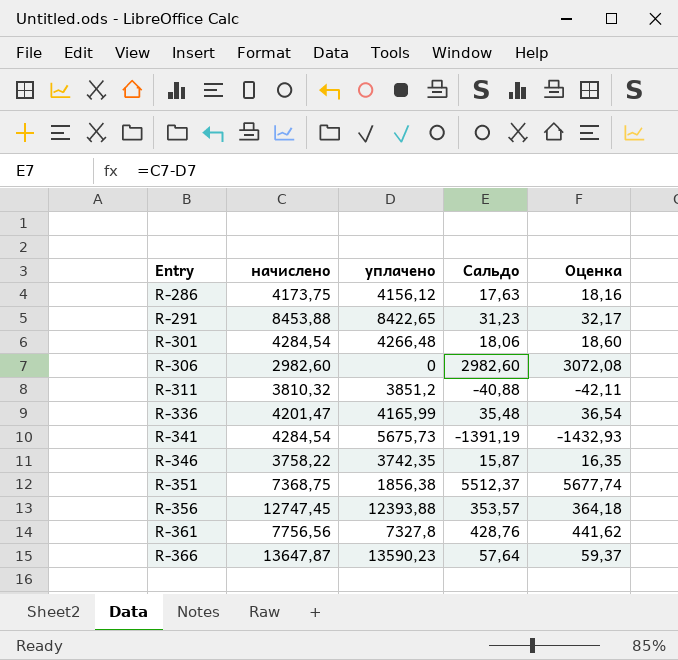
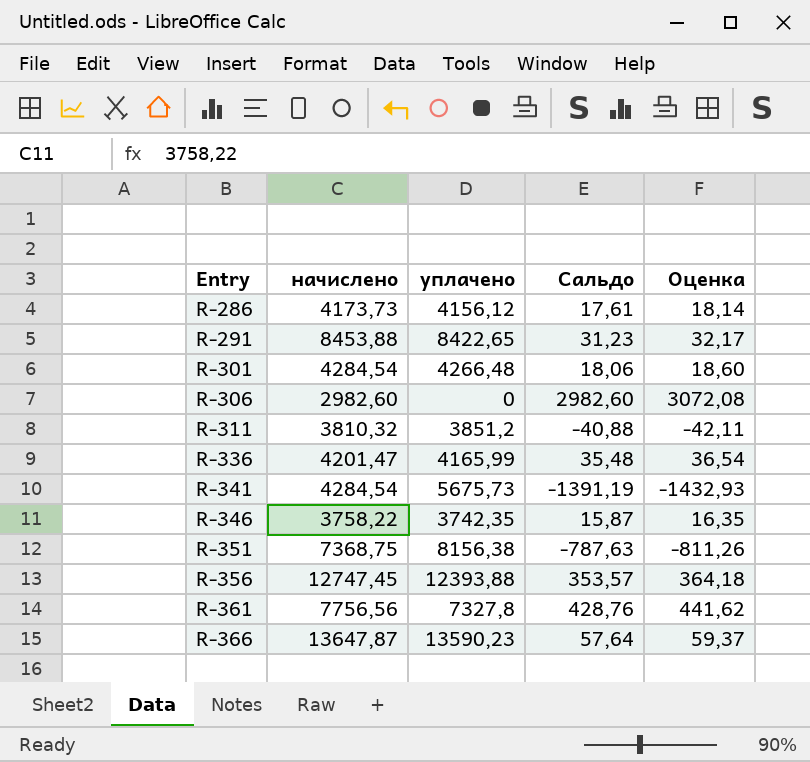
R-286 | начислено: 4173,75 -> 4173,73
R-286 | Сальдо: 17,63 -> 17,61
R-286 | Оценка: 18,16 -> 18,14
R-351 | уплачено: 1856,38 -> 8156,38
R-351 | Сальдо: 5512,37 -> -787,63
R-351 | Оценка: 5677,74 -> -811,26

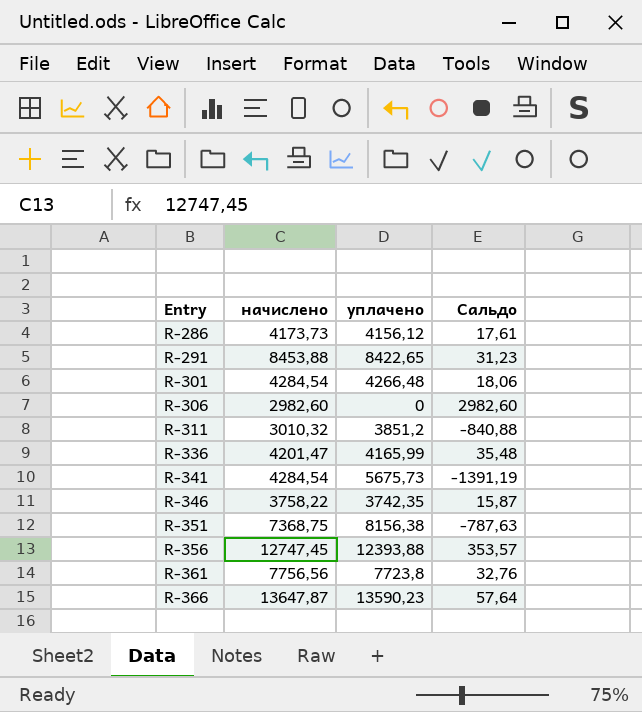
column Оценка | formula: [Сальдо] * 1,03 -> none
R-311 | начислено: 3810,32 -> 3010,32
R-311 | Сальдо: -40,88 -> -840,88
R-361 | уплачено: 7327,8 -> 7723,8
R-361 | Сальдо: 428,76 -> 32,76

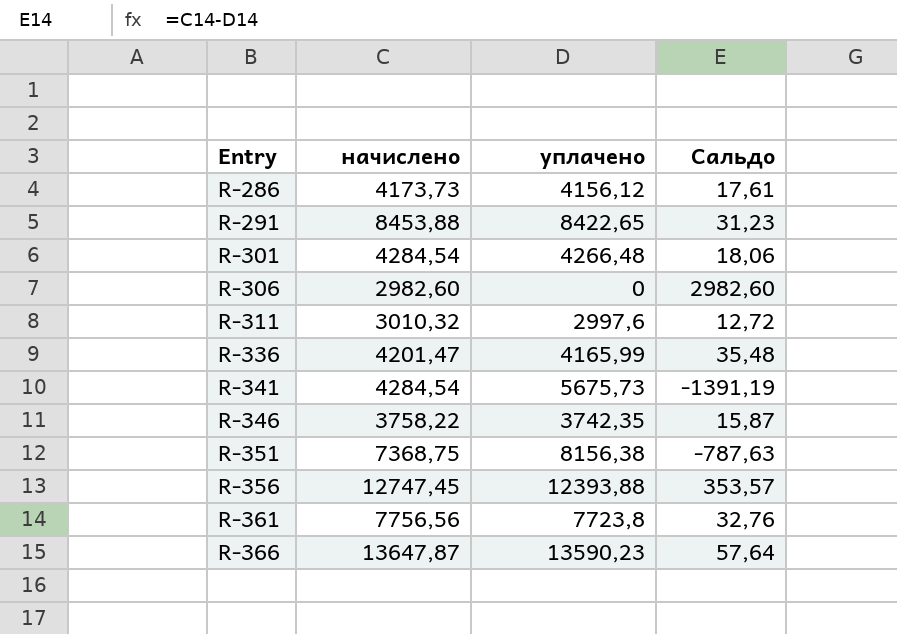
R-311 | уплачено: 3851,2 -> 2997,6
R-311 | Сальдо: -840,88 -> 12,72

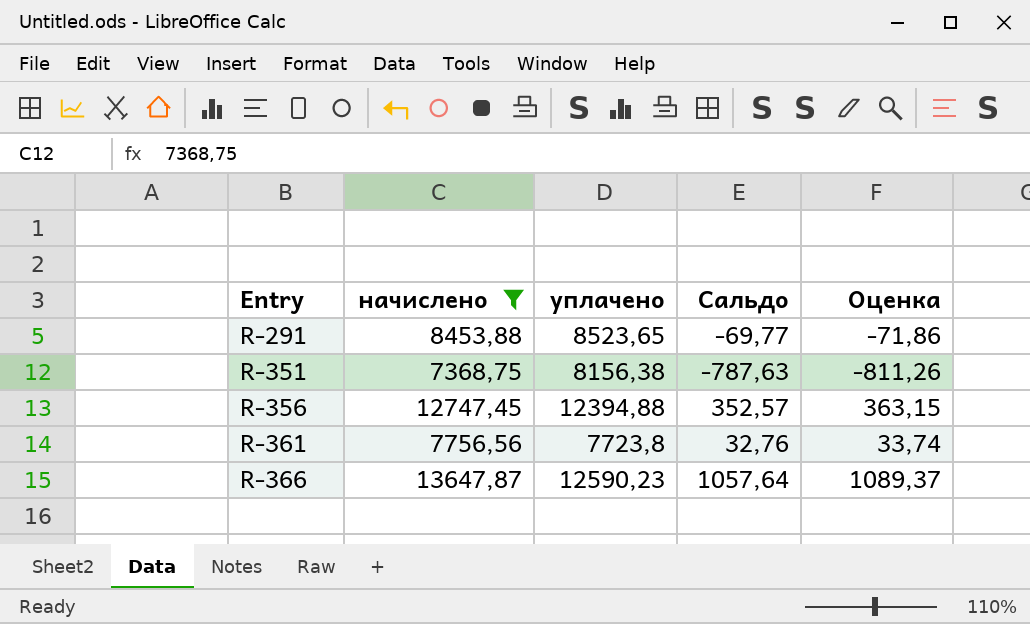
filter: none -> начислено >= 7368,75
column Оценка | formula: none -> [Сальдо] * 1,03
R-291 | уплачено: 8422,65 -> 8523,65
R-291 | Сальдо: 31,23 -> -69,77
R-356 | уплачено: 12393,88 -> 12394,88
R-356 | Сальдо: 353,57 -> 352,57
R-366 | уплачено: 13590,23 -> 12590,23
R-366 | Сальдо: 57,64 -> 1057,64

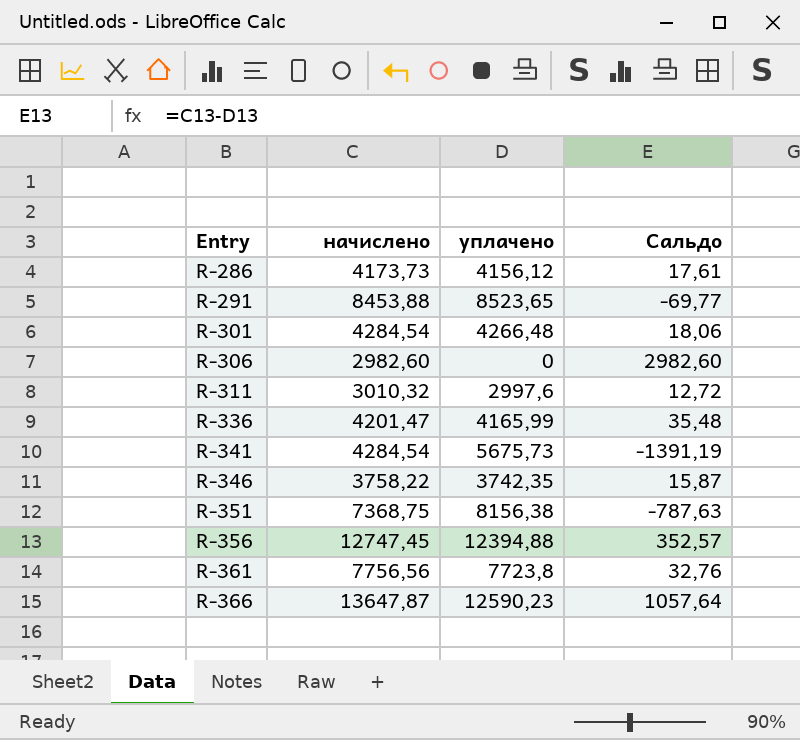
filter: начислено >= 7368,75 -> none
column Оценка | formula: [Сальдо] * 1,03 -> none

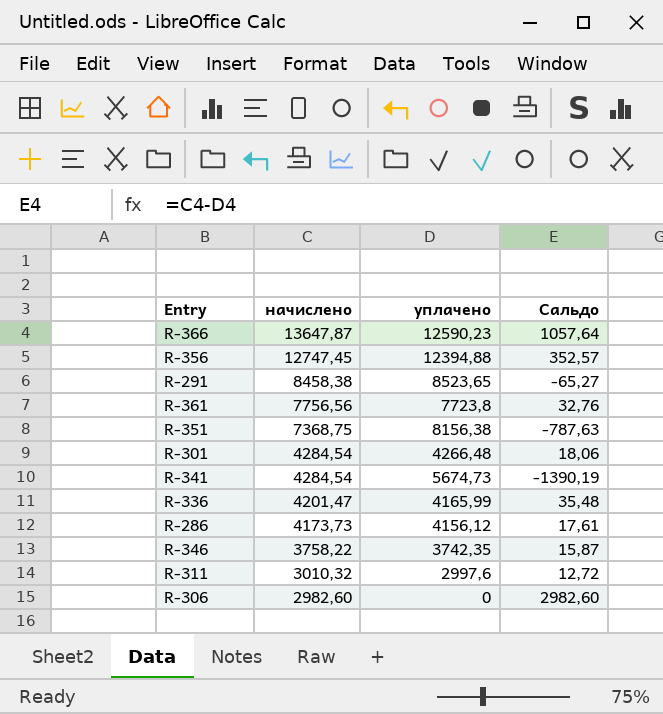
row order: Entry ascending -> начислено descending
R-291 | начислено: 8453,88 -> 8458,38
R-291 | Сальдо: -69,77 -> -65,27
R-341 | уплачено: 5675,73 -> 5674,73
R-341 | Сальдо: -1391,19 -> -1390,19

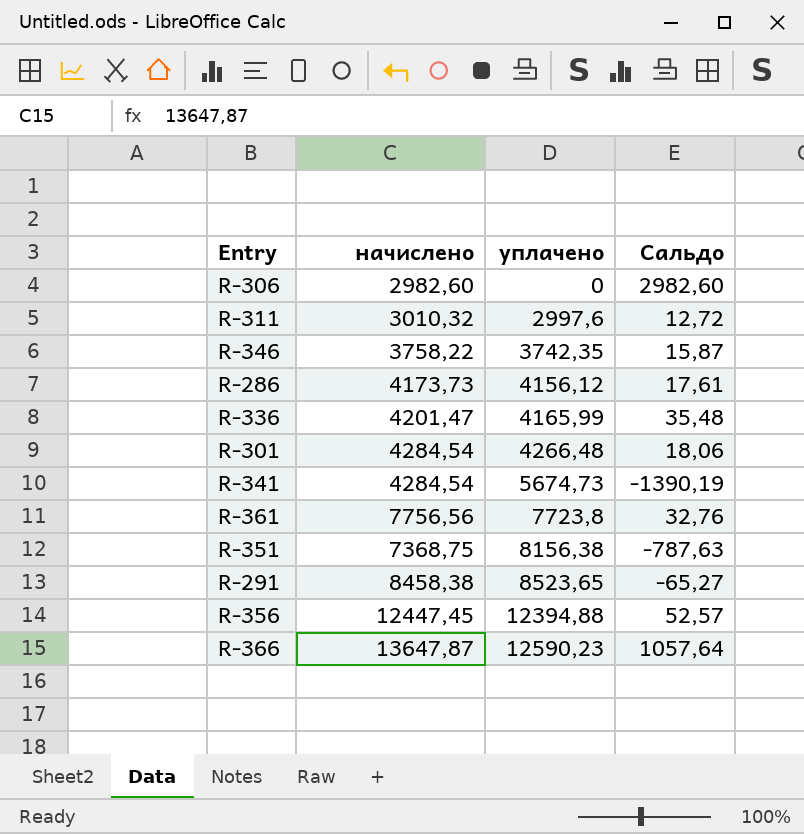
row order: начислено descending -> уплачено ascending
R-356 | начислено: 12747,45 -> 12447,45
R-356 | Сальдо: 352,57 -> 52,57

